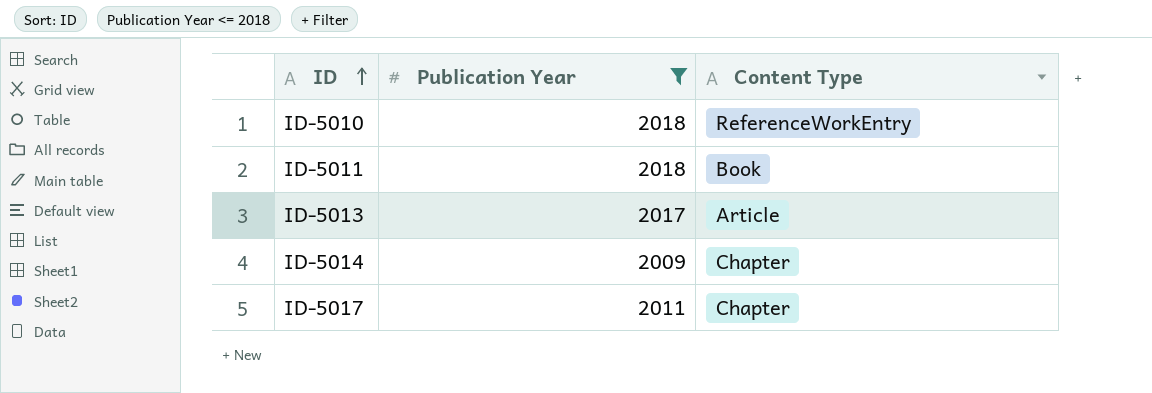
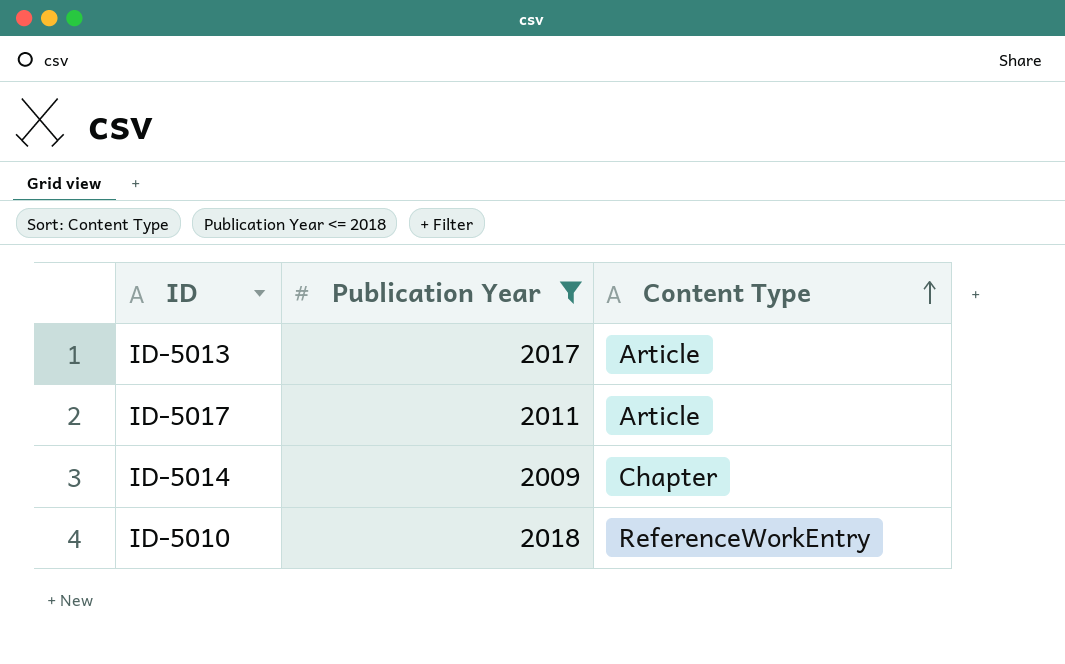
row order: ID ascending -> Content Type ascending
row ID-5011: 2018 | Book -> none
ID-5017 | Content Type: Chapter -> Article

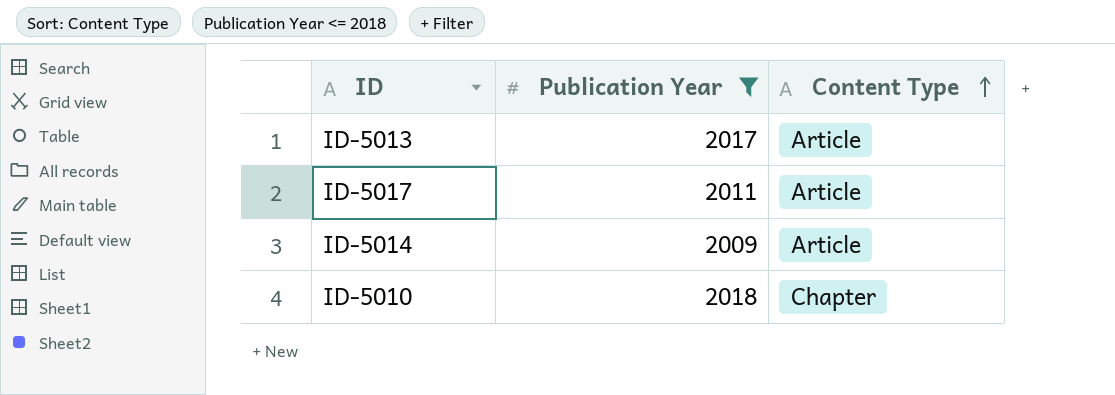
ID-5014 | Content Type: Chapter -> Article
ID-5010 | Content Type: ReferenceWorkEntry -> Chapter

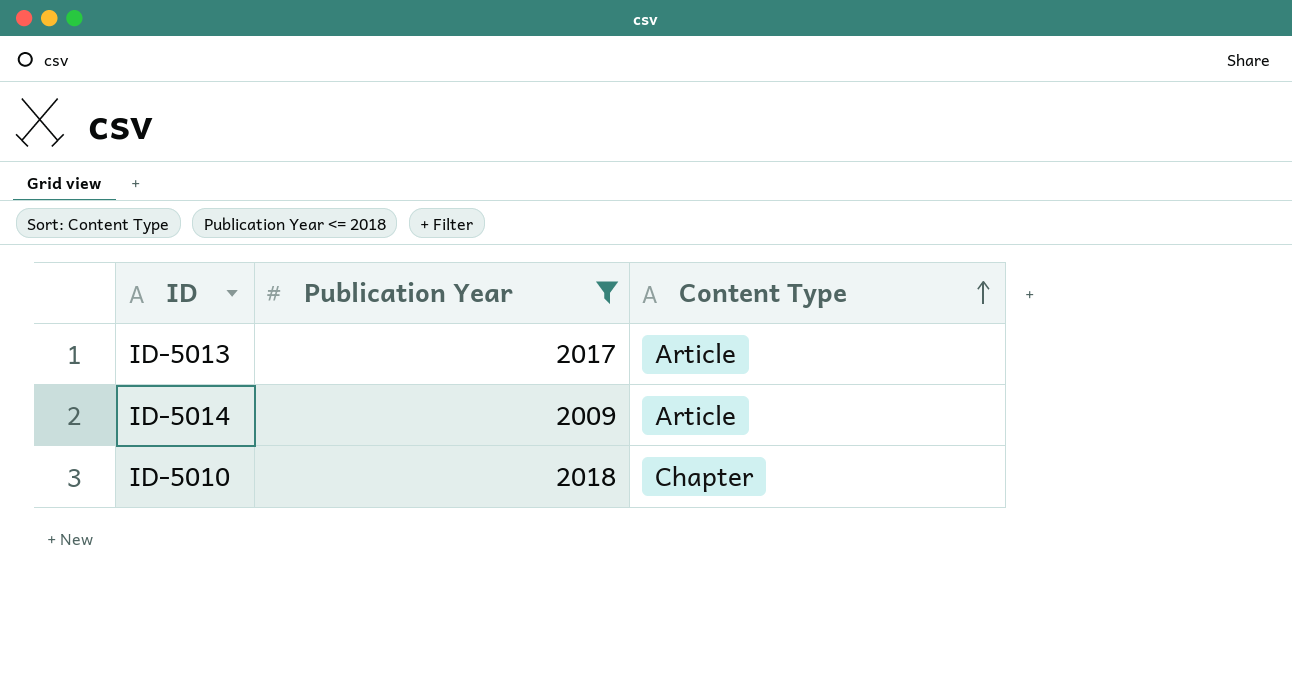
row ID-5017: 2011 | Article -> none

